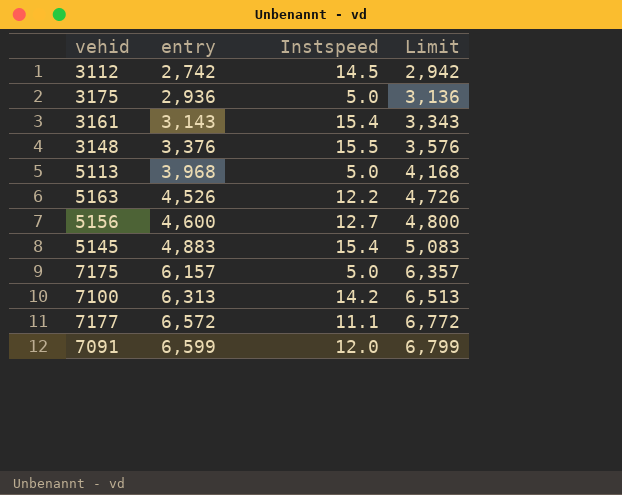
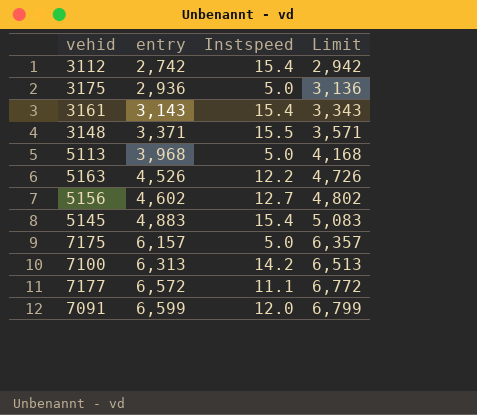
3112 | Instspeed: 14.5 -> 15.4
3148 | entry: 3,376 -> 3,371
3148 | Limit: 3,576 -> 3,571
5156 | entry: 4,600 -> 4,602
5156 | Limit: 4,800 -> 4,802

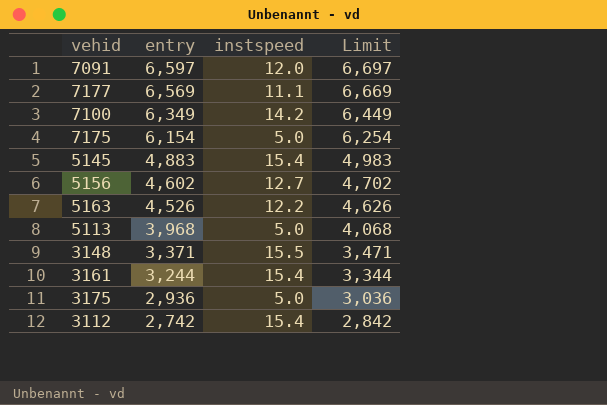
row order: entry ascending -> entry descending
column name: Instspeed -> instspeed
column Limit | formula: [entry] + 200 -> [entry] + 100
7091 | entry: 6,599 -> 6,597
7177 | entry: 6,572 -> 6,569
7100 | entry: 6,313 -> 6,349
7175 | entry: 6,157 -> 6,154
3161 | entry: 3,143 -> 3,244

